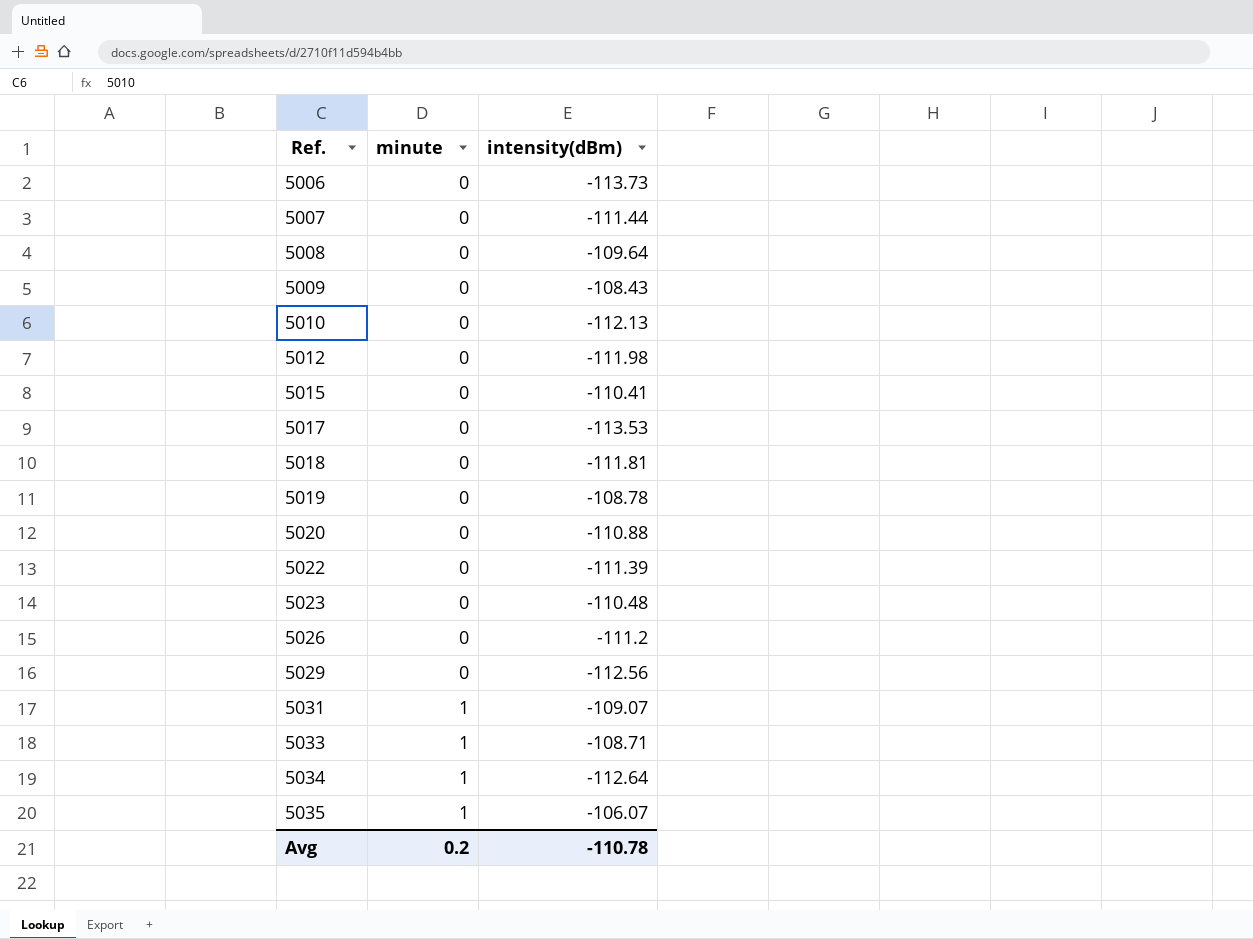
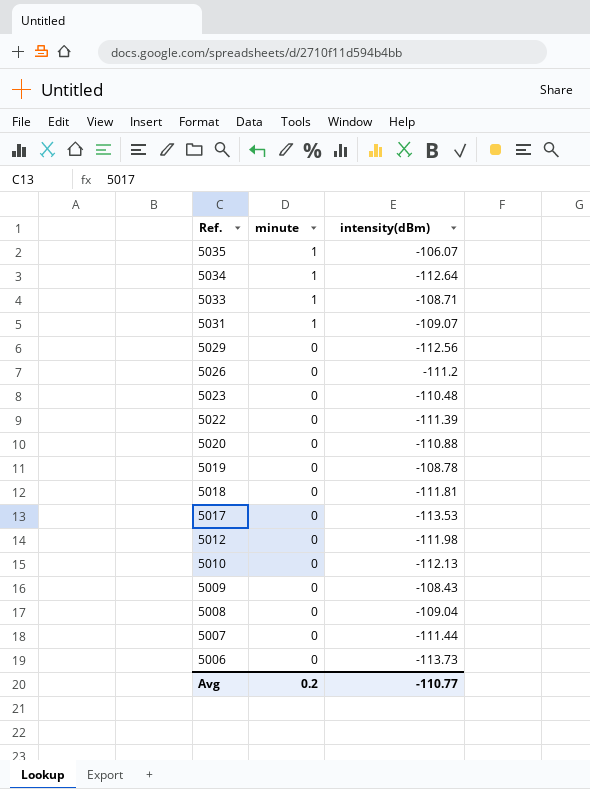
row order: Ref. ascending -> Ref. descending
row 5015: 0 | -110.41 -> none
5008 | intensity(dBm): -109.64 -> -109.04
Avg | intensity(dBm): -110.78 -> -110.77

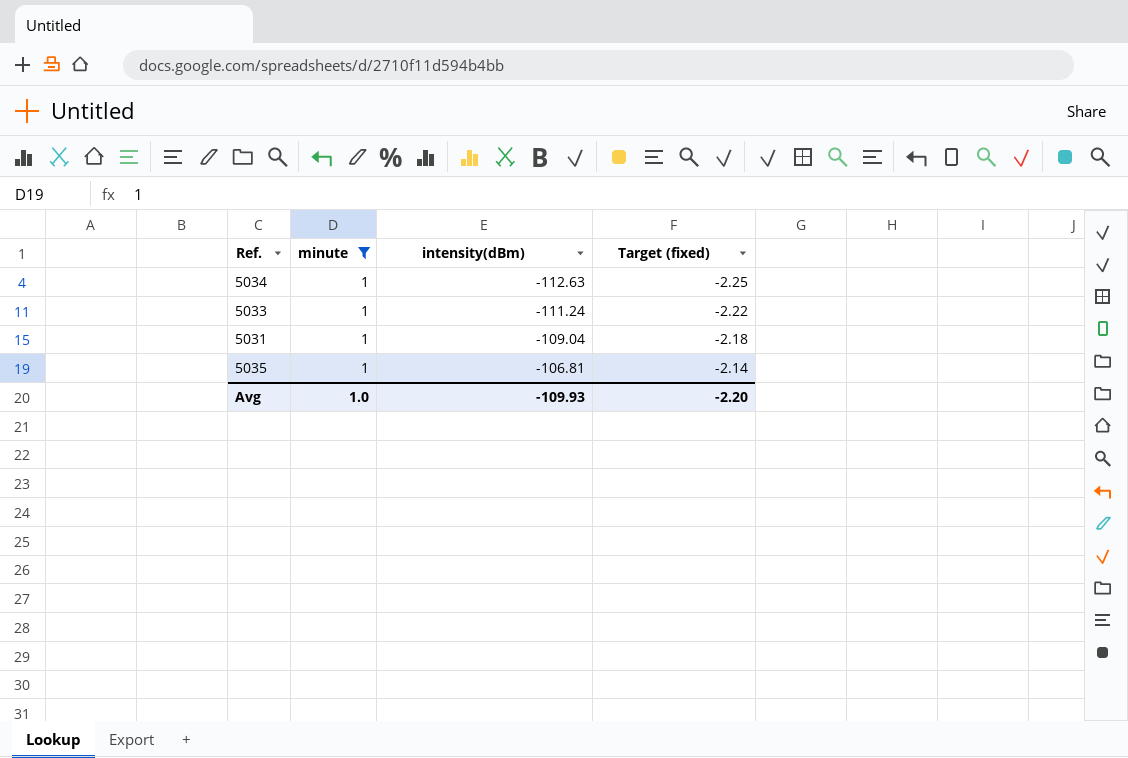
filter: none -> minute = 1
row order: Ref. descending -> intensity(dBm) ascending
column Target (fixed) | formula: none -> [intensity(dBm)] * 0.02
5034 | intensity(dBm): -112.64 -> -112.63
5033 | intensity(dBm): -108.71 -> -111.24
5031 | intensity(dBm): -109.07 -> -109.04
5035 | intensity(dBm): -106.07 -> -106.81
Avg | minute: 0.2 -> 1.0
Avg | intensity(dBm): -110.77 -> -109.93

